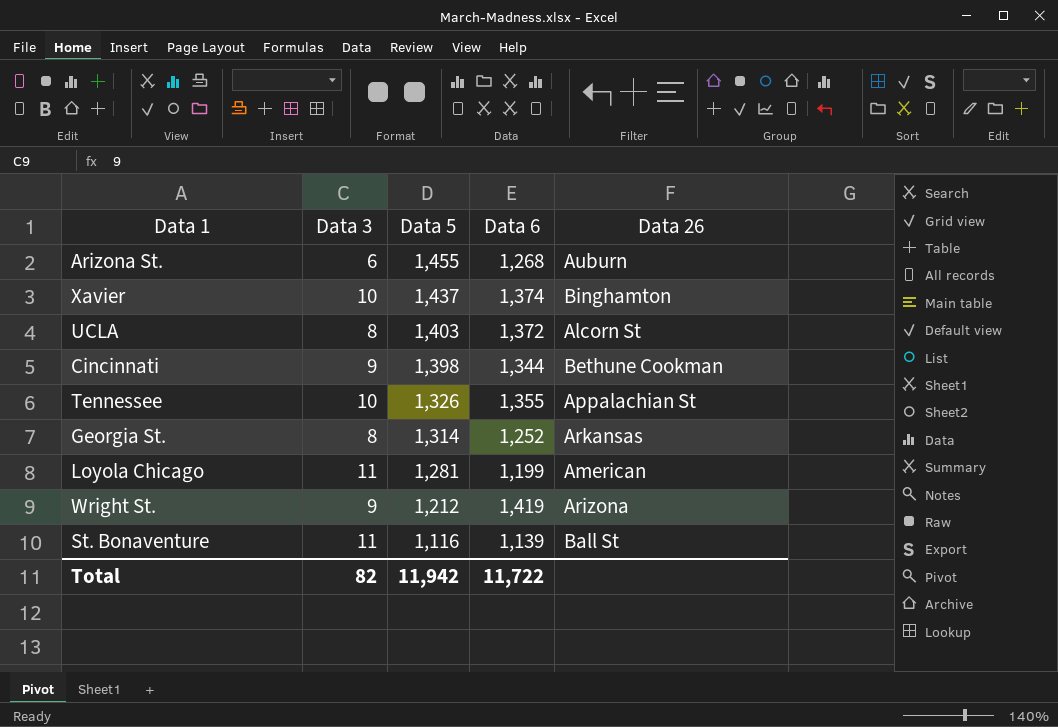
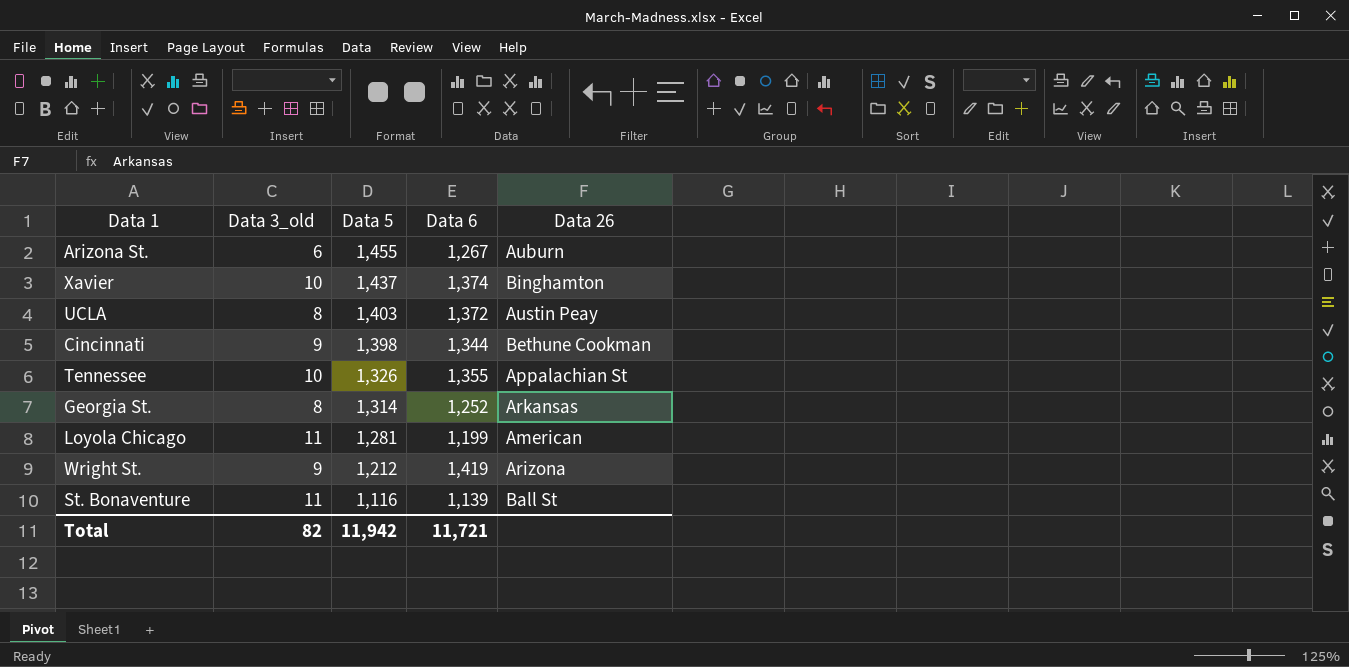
column name: Data 3 -> Data 3_old
Arizona St. | Data 6: 1,268 -> 1,267
UCLA | Data 26: Alcorn St -> Austin Peay
Total | Data 6: 11,722 -> 11,721

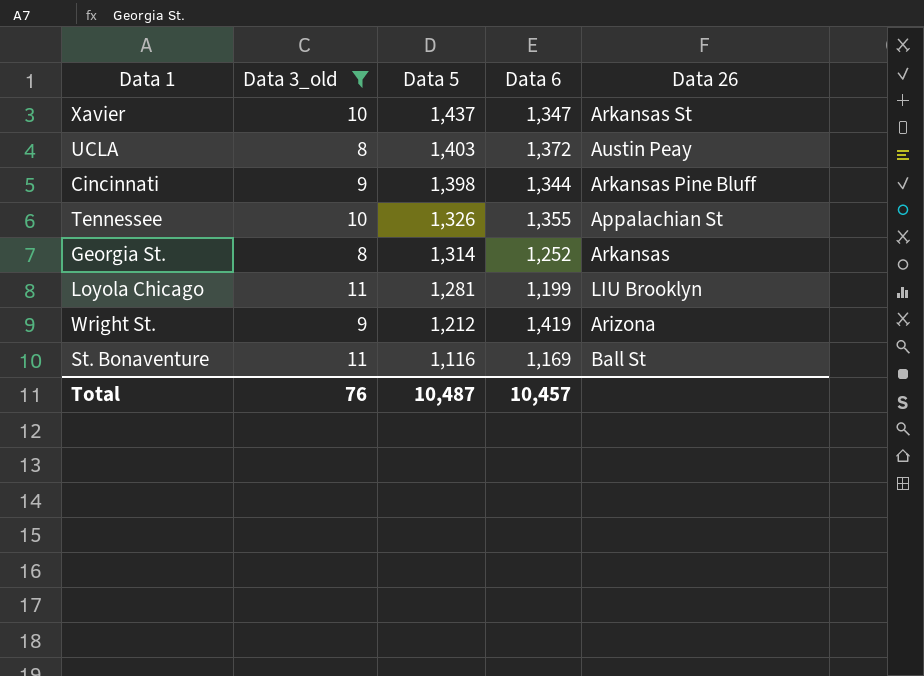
filter: none -> Data 3_old != 6
Xavier | Data 6: 1,374 -> 1,347
Xavier | Data 26: Binghamton -> Arkansas St
Cincinnati | Data 26: Bethune Cookman -> Arkansas Pine Bluff
Loyola Chicago | Data 26: American -> LIU Brooklyn
St. Bonaventure | Data 6: 1,139 -> 1,169
Total | Data 3_old: 82 -> 76
Total | Data 5: 11,942 -> 10,487
Total | Data 6: 11,721 -> 10,457

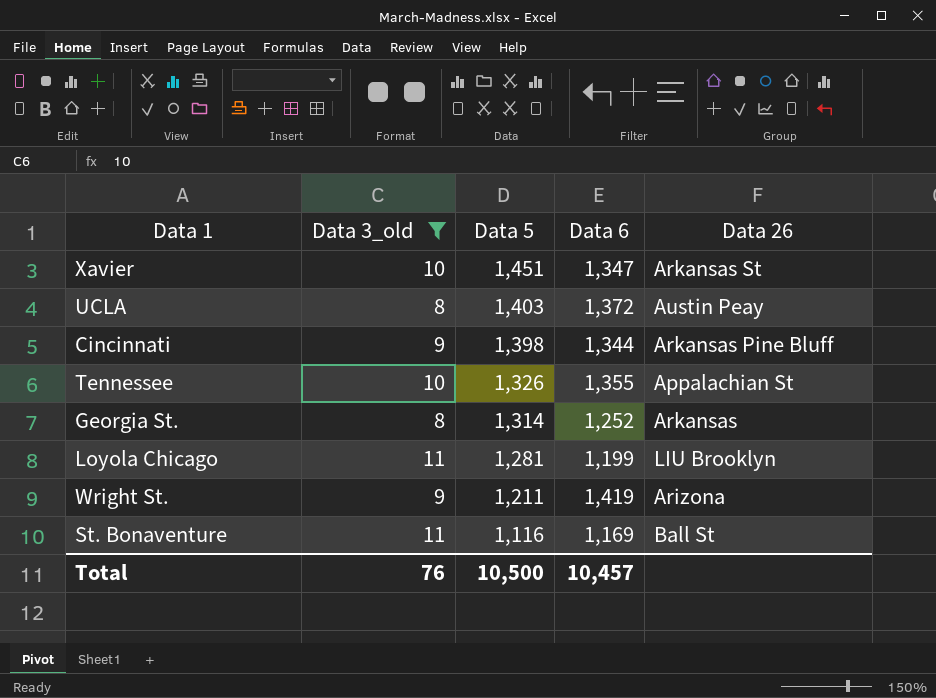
Xavier | Data 5: 1,437 -> 1,451
Wright St. | Data 5: 1,212 -> 1,211
Total | Data 5: 10,487 -> 10,500

